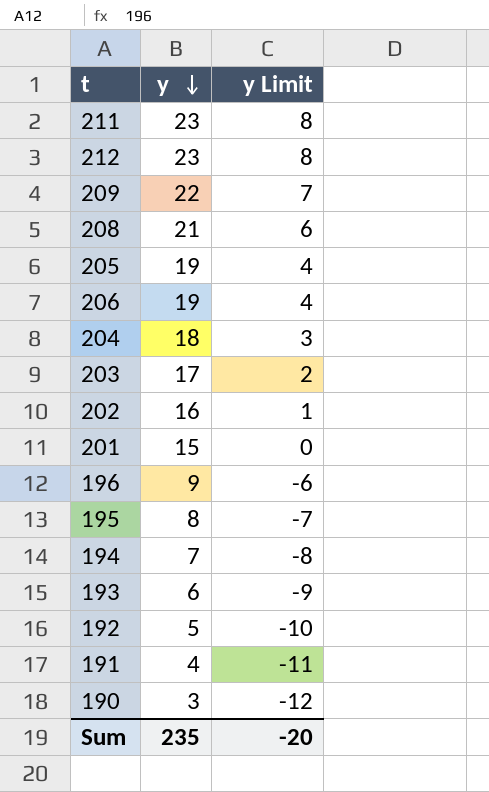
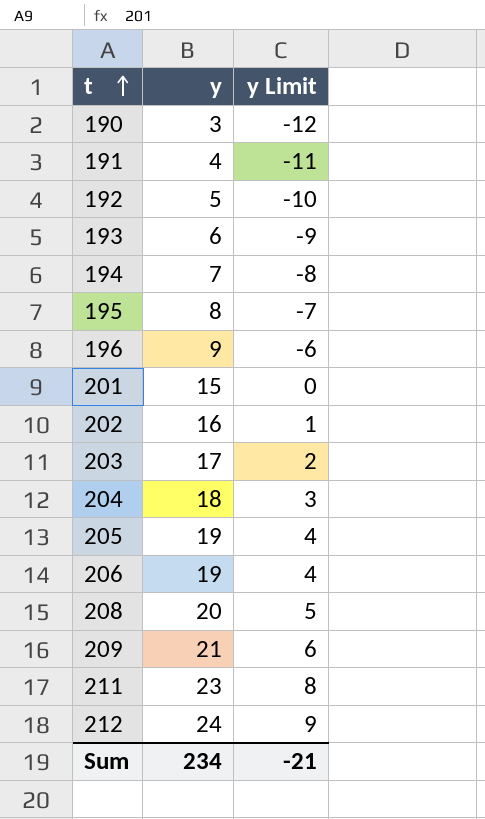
row order: y descending -> t ascending
208 | y: 21 -> 20
208 | y Limit: 6 -> 5
209 | y: 22 -> 21
209 | y Limit: 7 -> 6
212 | y: 23 -> 24
212 | y Limit: 8 -> 9
Sum | y: 235 -> 234
Sum | y Limit: -20 -> -21

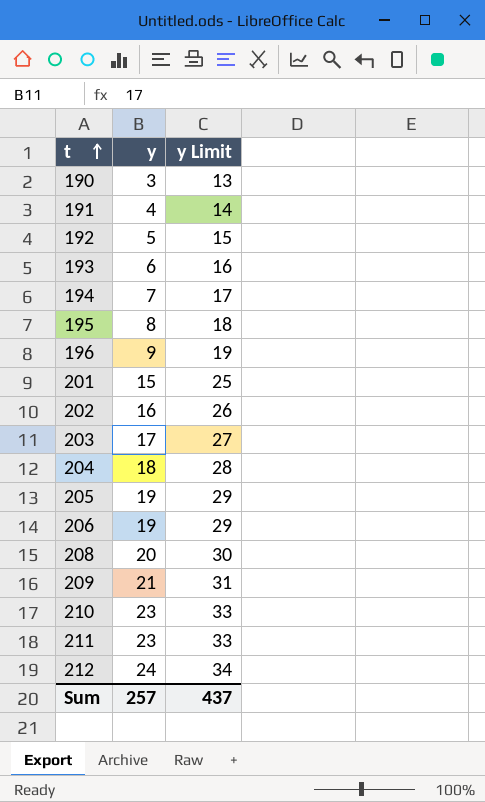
column y Limit | formula: [y] - 15 -> [y] + 10
row 210: none -> 23 | 33
Sum | y: 234 -> 257
Sum | y Limit: -21 -> 437

